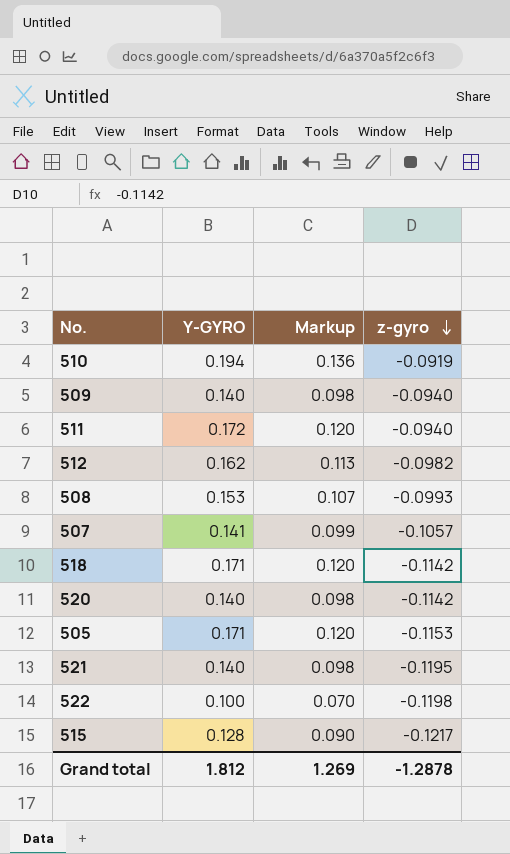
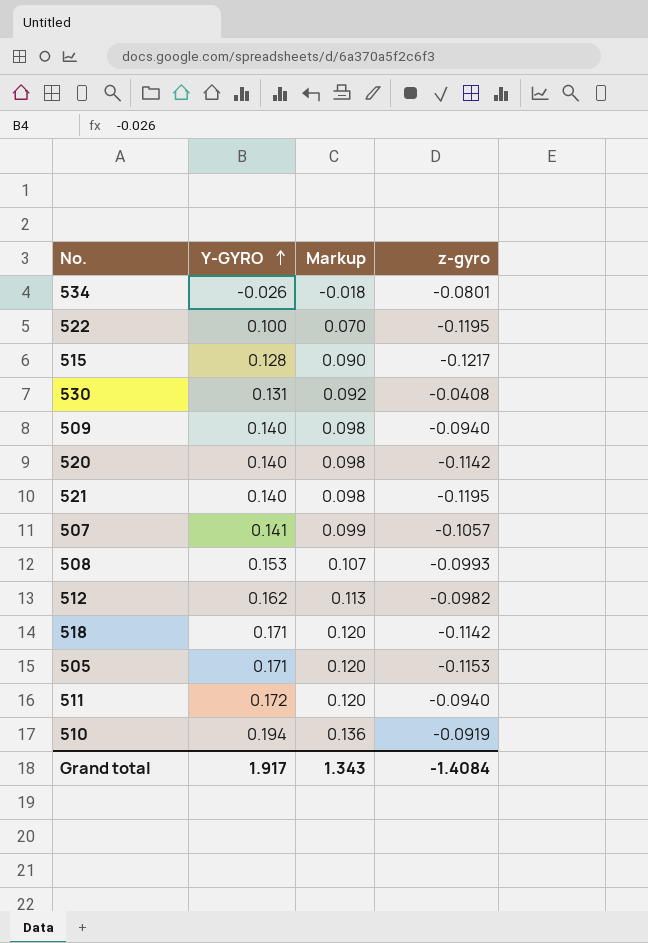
row order: z-gyro descending -> Y-GYRO ascending
row 534: none -> -0.026 | -0.018 | -0.0801
522 | z-gyro: -0.1198 -> -0.1195
row 530: none -> 0.131 | 0.092 | -0.0408
Grand total | Y-GYRO: 1.812 -> 1.917
Grand total | Markup: 1.269 -> 1.343
Grand total | z-gyro: -1.2878 -> -1.4084

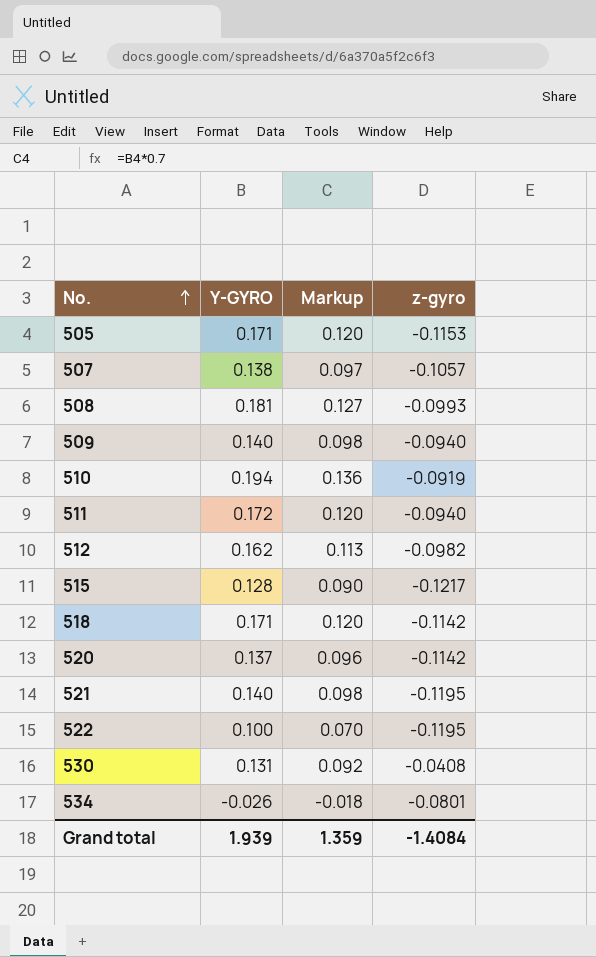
row order: Y-GYRO ascending -> No. ascending
507 | Y-GYRO: 0.141 -> 0.138
507 | Markup: 0.099 -> 0.097
508 | Y-GYRO: 0.153 -> 0.181
508 | Markup: 0.107 -> 0.127
520 | Y-GYRO: 0.140 -> 0.137
520 | Markup: 0.098 -> 0.096
Grand total | Y-GYRO: 1.917 -> 1.939
Grand total | Markup: 1.343 -> 1.359

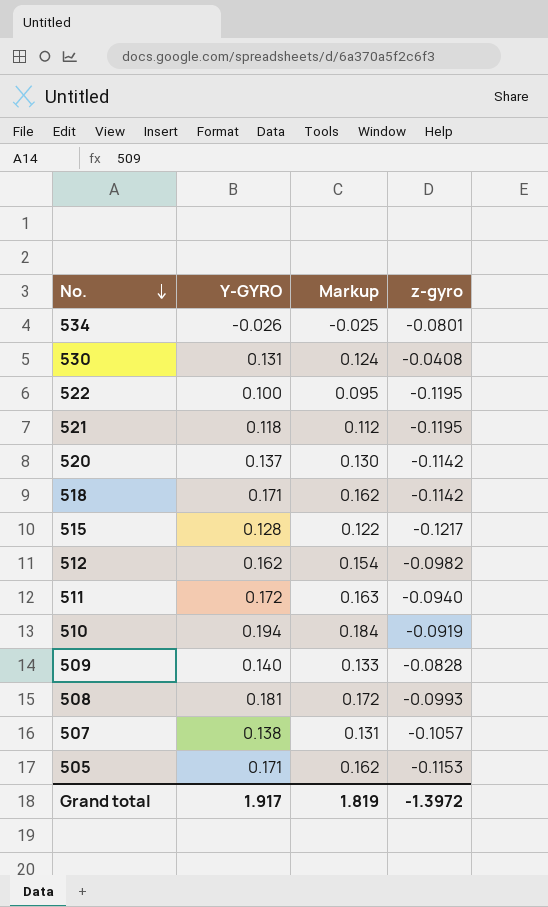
row order: No. ascending -> No. descending
column Markup | formula: [Y-GYRO] * 0.7 -> [Y-GYRO] * 0.95
521 | Y-GYRO: 0.140 -> 0.118
509 | z-gyro: -0.0940 -> -0.0828
Grand total | Y-GYRO: 1.939 -> 1.917
Grand total | Markup: 1.359 -> 1.819
Grand total | z-gyro: -1.4084 -> -1.3972

